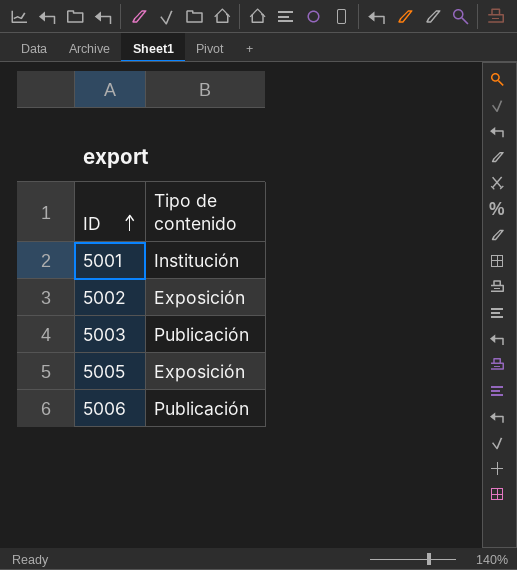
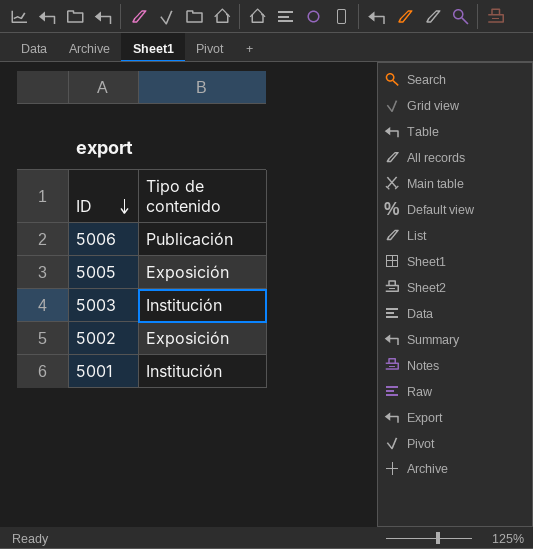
row order: ID ascending -> ID descending
5003 | Tipo de contenido: Publicación -> Institución

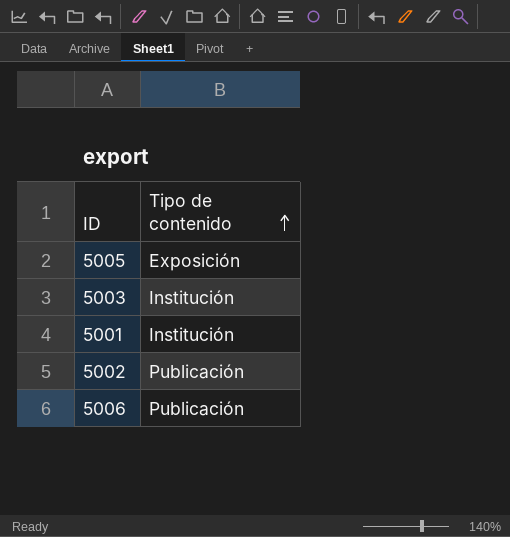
row order: ID descending -> Tipo de contenido ascending
5002 | Tipo de contenido: Exposición -> Publicación

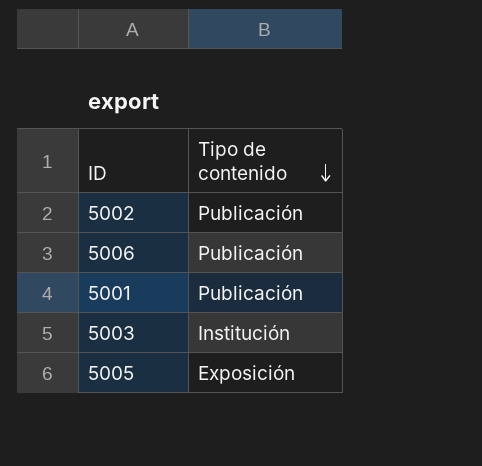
row order: Tipo de contenido ascending -> Tipo de contenido descending
5001 | Tipo de contenido: Institución -> Publicación

